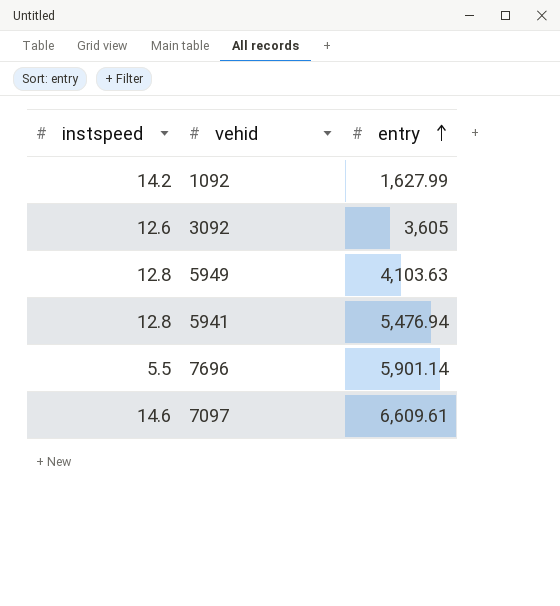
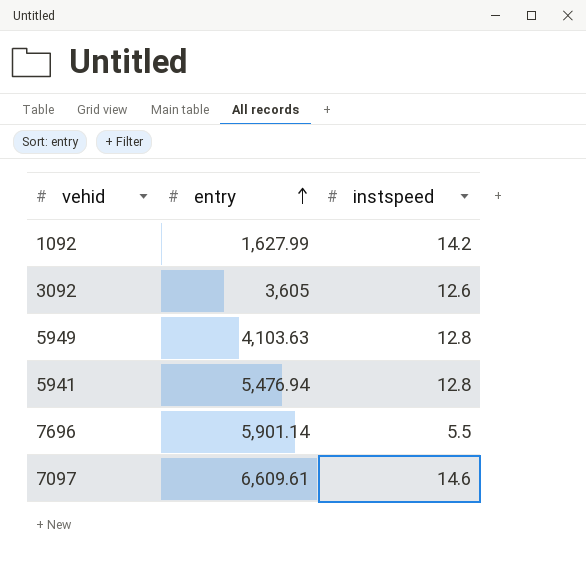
column instspeed | position: 1 -> 3

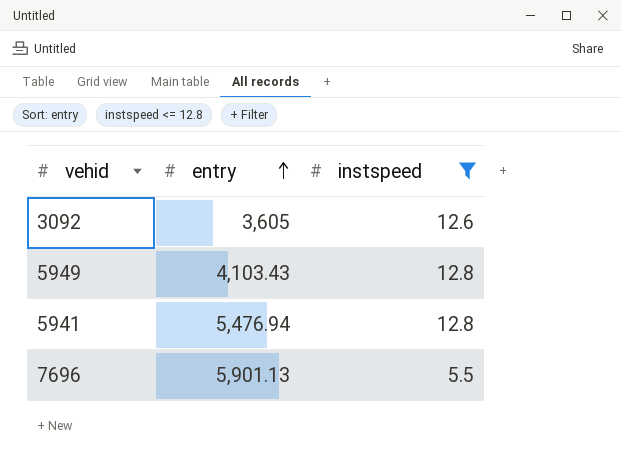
filter: none -> instspeed <= 12.8
5949 | entry: 4,103.63 -> 4,103.43
7696 | entry: 5,901.14 -> 5,901.13

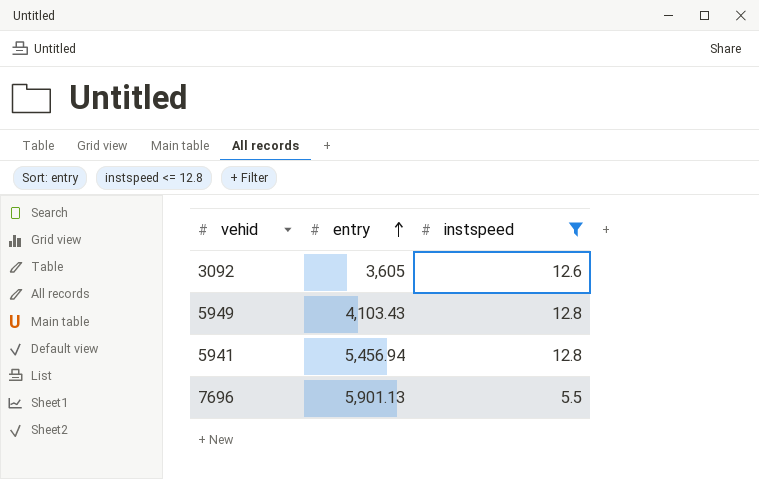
5941 | entry: 5,476.94 -> 5,456.94

